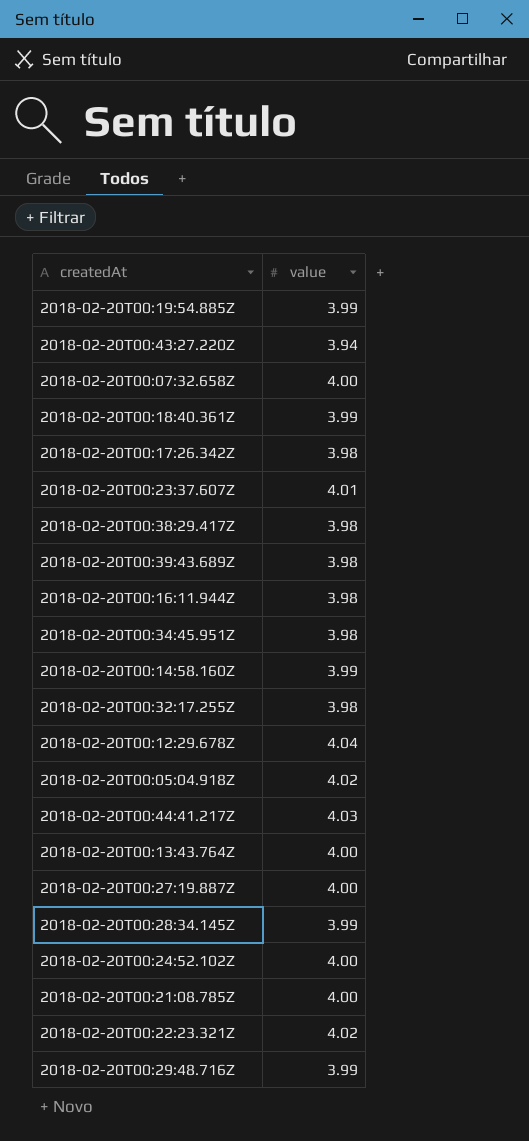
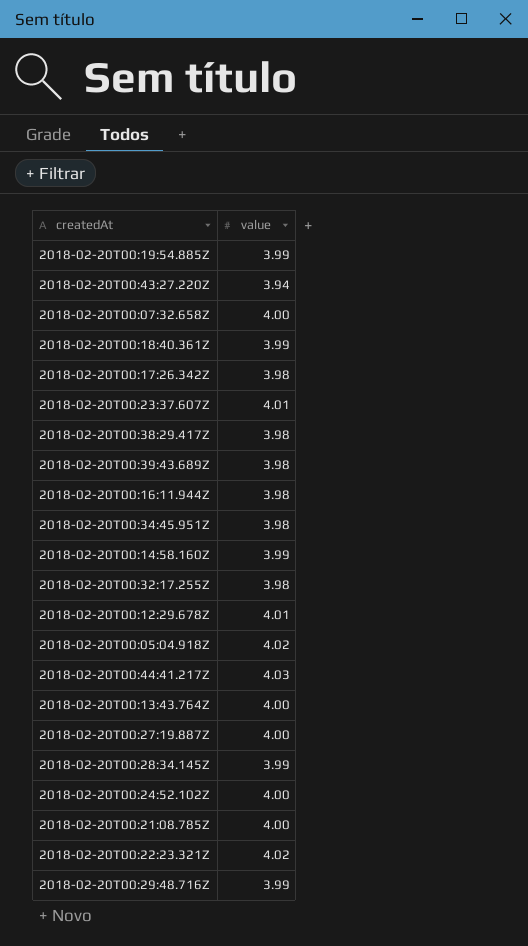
2018-02-20T00:12:29.678Z | value: 4.04 -> 4.01

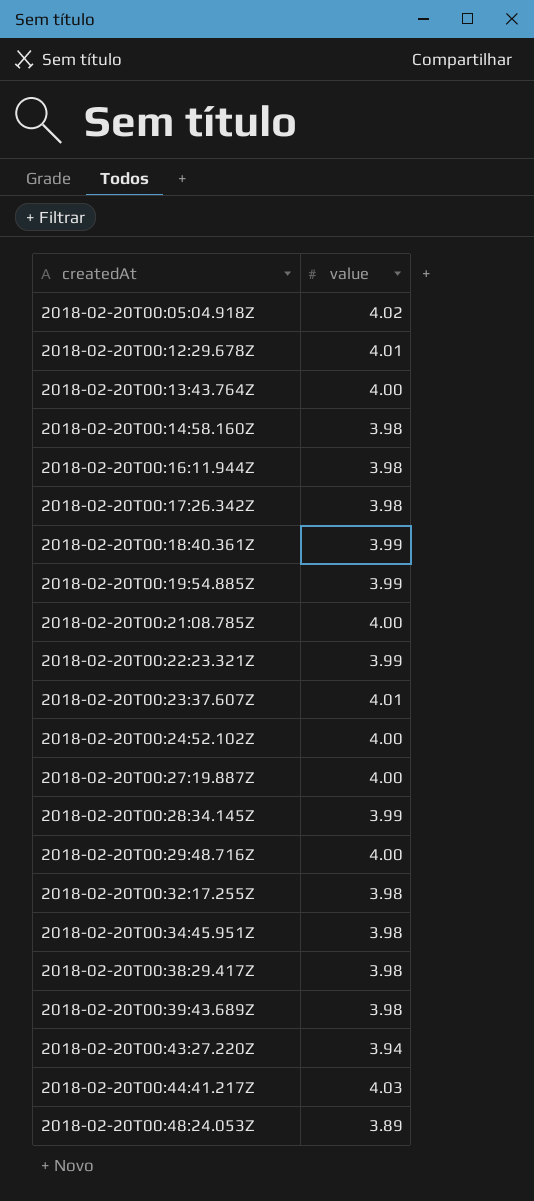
row order: none -> createdAt ascending
row 2018-02-20T00:07:32.658Z: 4.00 -> none
2018-02-20T00:14:58.160Z | value: 3.99 -> 3.98
2018-02-20T00:22:23.321Z | value: 4.02 -> 3.99
2018-02-20T00:29:48.716Z | value: 3.99 -> 4.00
row 2018-02-20T00:48:24.053Z: none -> 3.89

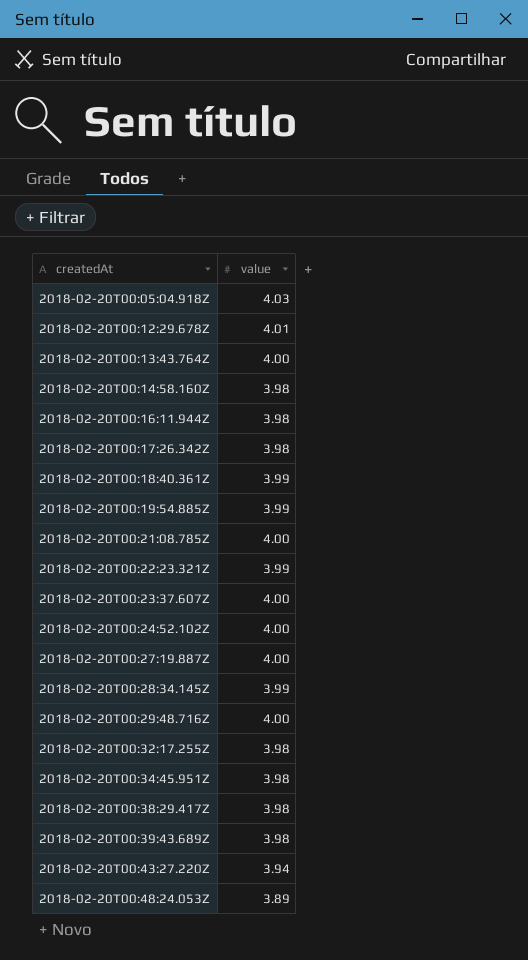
row 2018-02-20T00:44:41.217Z: 4.03 -> none
2018-02-20T00:05:04.918Z | value: 4.02 -> 4.03
2018-02-20T00:23:37.607Z | value: 4.01 -> 4.00

